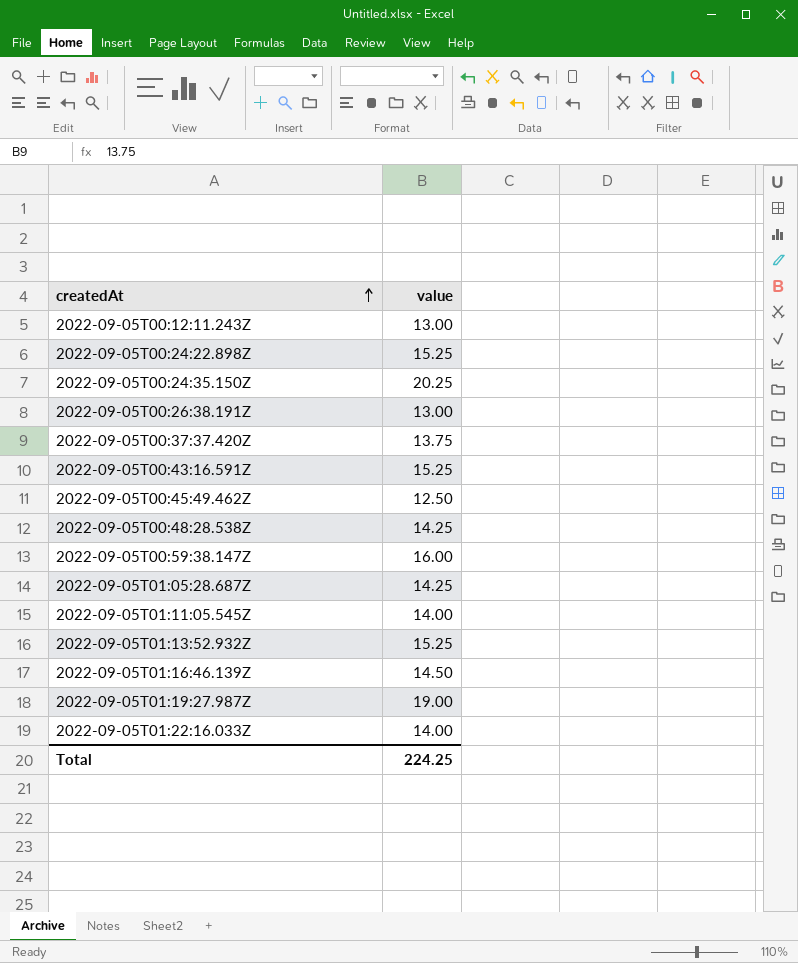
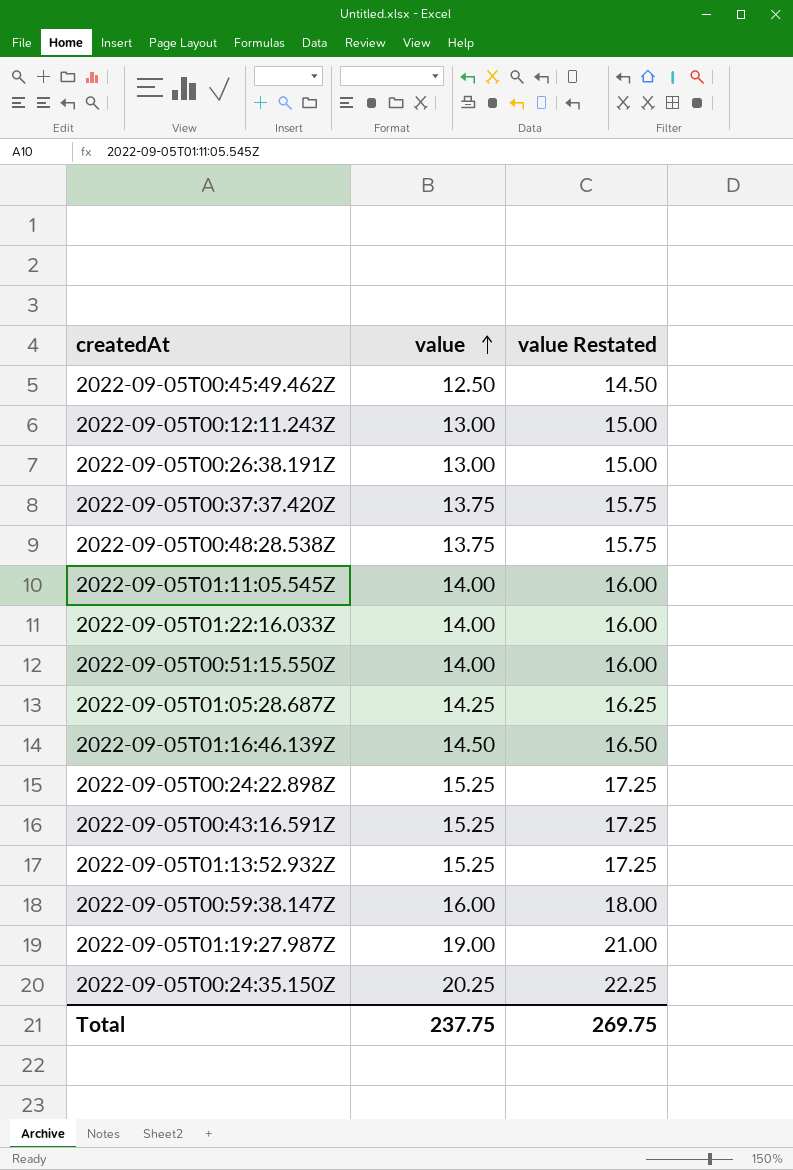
row order: createdAt ascending -> value ascending
column value Restated | formula: none -> [value] + 2
2022-09-05T00:48:28.538Z | value: 14.25 -> 13.75
row 2022-09-05T00:51:15.550Z: none -> 14.00 | 16.00
Total | value: 224.25 -> 237.75

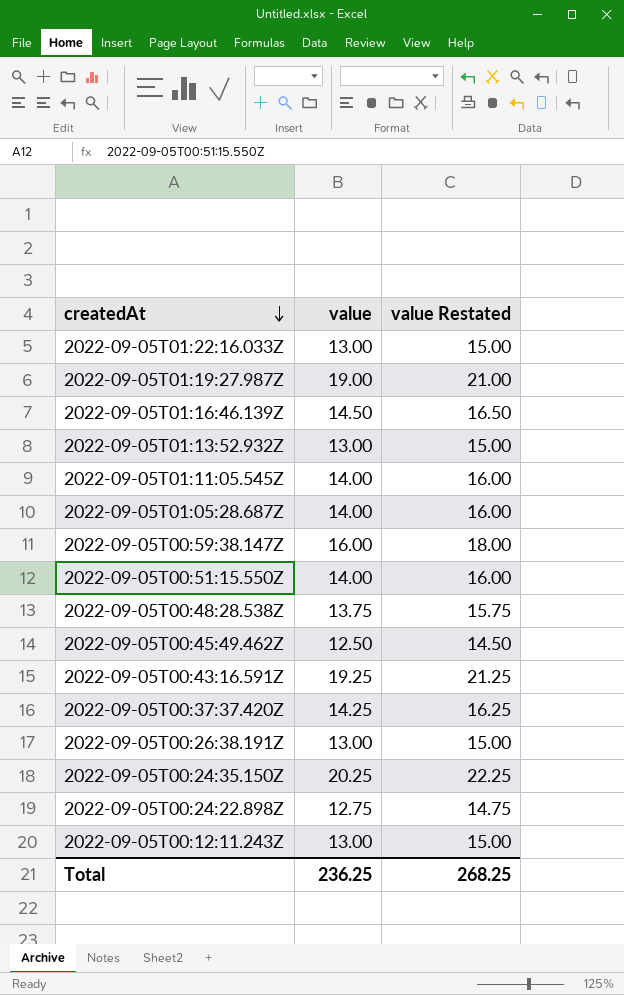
row order: value ascending -> createdAt descending
2022-09-05T01:22:16.033Z | value: 14.00 -> 13.00
2022-09-05T01:22:16.033Z | value Restated: 16.00 -> 15.00
2022-09-05T01:13:52.932Z | value: 15.25 -> 13.00
2022-09-05T01:13:52.932Z | value Restated: 17.25 -> 15.00
2022-09-05T01:05:28.687Z | value: 14.25 -> 14.00
2022-09-05T01:05:28.687Z | value Restated: 16.25 -> 16.00
2022-09-05T00:43:16.591Z | value: 15.25 -> 19.25
2022-09-05T00:43:16.591Z | value Restated: 17.25 -> 21.25
2022-09-05T00:37:37.420Z | value: 13.75 -> 14.25
2022-09-05T00:37:37.420Z | value Restated: 15.75 -> 16.25
2022-09-05T00:24:22.898Z | value: 15.25 -> 12.75
2022-09-05T00:24:22.898Z | value Restated: 17.25 -> 14.75
Total | value: 237.75 -> 236.25
Total | value Restated: 269.75 -> 268.25

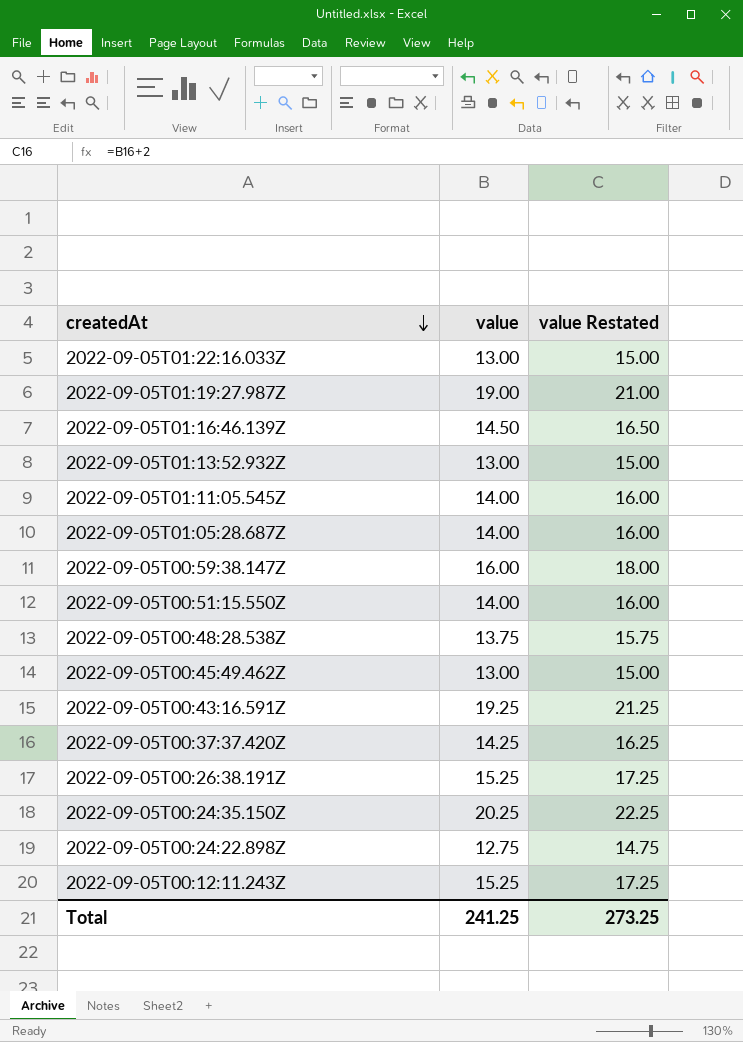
2022-09-05T00:45:49.462Z | value: 12.50 -> 13.00
2022-09-05T00:45:49.462Z | value Restated: 14.50 -> 15.00
2022-09-05T00:26:38.191Z | value: 13.00 -> 15.25
2022-09-05T00:26:38.191Z | value Restated: 15.00 -> 17.25
2022-09-05T00:12:11.243Z | value: 13.00 -> 15.25
2022-09-05T00:12:11.243Z | value Restated: 15.00 -> 17.25
Total | value: 236.25 -> 241.25
Total | value Restated: 268.25 -> 273.25

